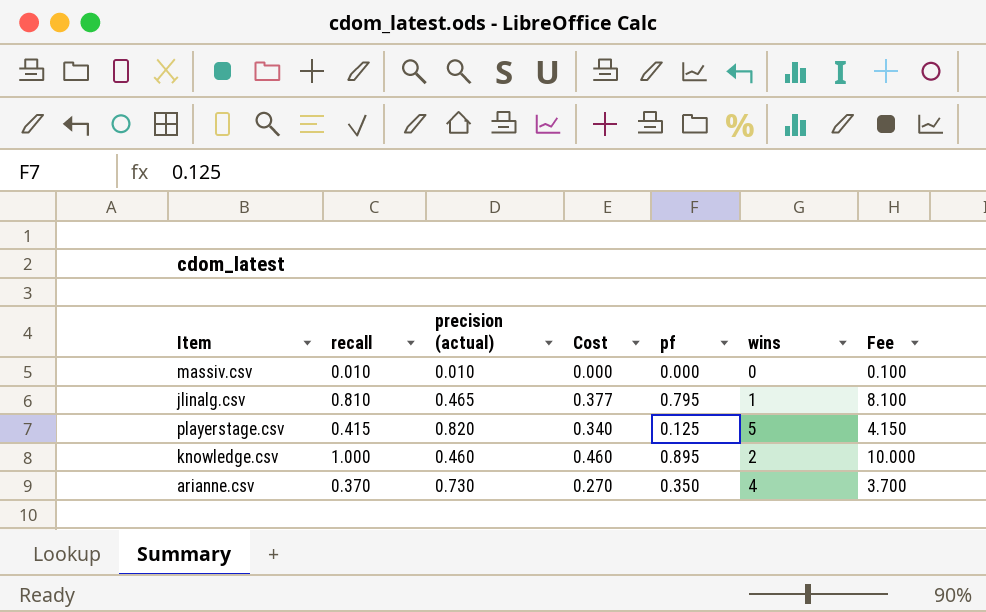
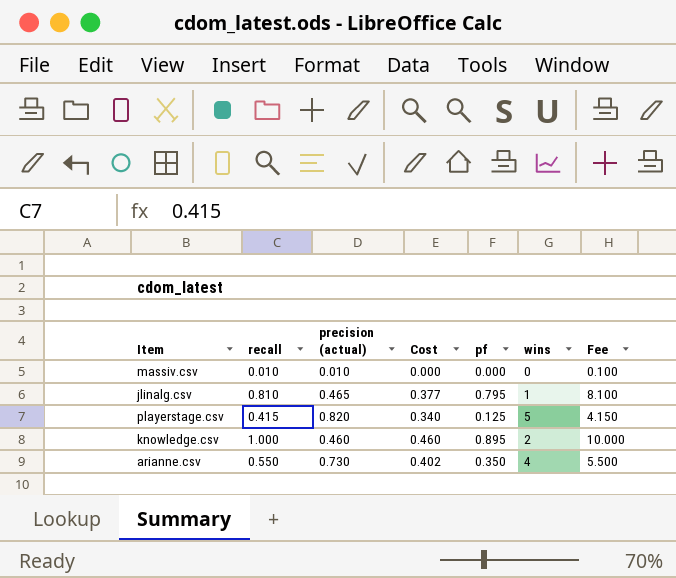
arianne.csv | recall: 0.370 -> 0.550
arianne.csv | Cost: 0.270 -> 0.402
arianne.csv | Fee: 3.700 -> 5.500

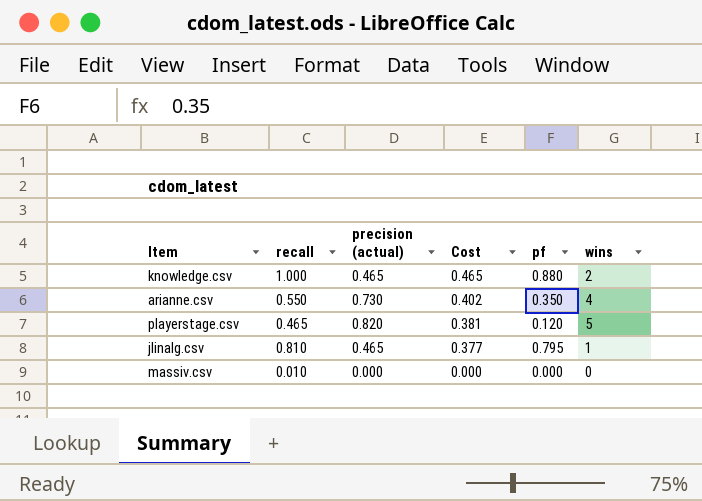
row order: none -> Cost descending
column Fee | formula: [recall] * 10 -> none
knowledge.csv | precision (actual): 0.460 -> 0.465
knowledge.csv | Cost: 0.460 -> 0.465
knowledge.csv | pf: 0.895 -> 0.880
playerstage.csv | recall: 0.415 -> 0.465
playerstage.csv | Cost: 0.340 -> 0.381
playerstage.csv | pf: 0.125 -> 0.120
massiv.csv | precision (actual): 0.010 -> 0.000

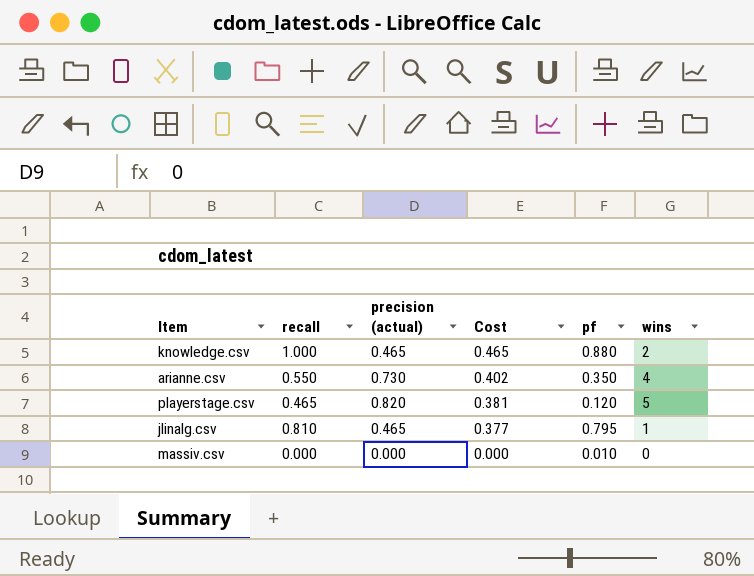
massiv.csv | recall: 0.010 -> 0.000
massiv.csv | pf: 0.000 -> 0.010

